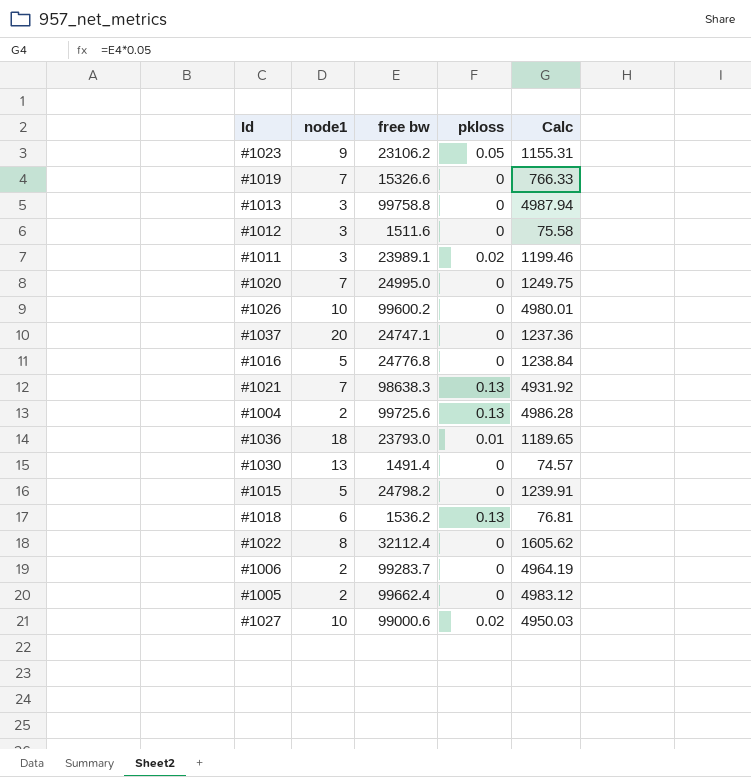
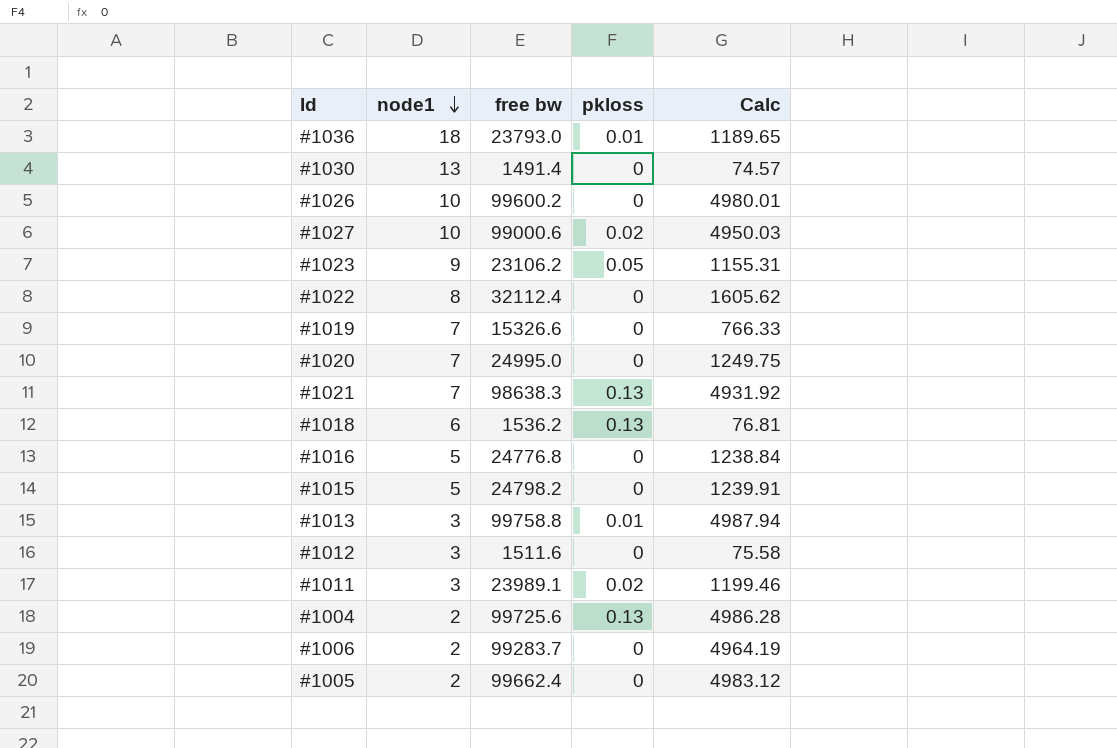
row order: none -> node1 descending
row #1037: 20 | 24747.1 | 0 | 1237.36 -> none
#1013 | pkloss: 0 -> 0.01

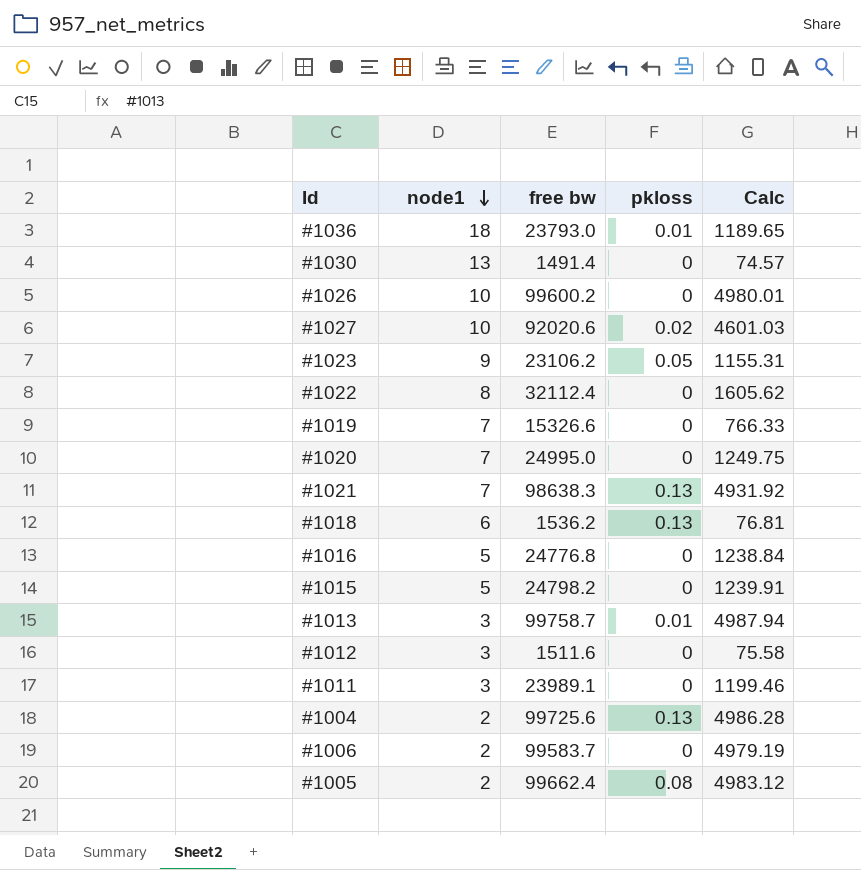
#1027 | free bw: 99000.6 -> 92020.6
#1027 | Calc: 4950.03 -> 4601.03
#1013 | free bw: 99758.8 -> 99758.7
#1011 | pkloss: 0.02 -> 0
#1006 | free bw: 99283.7 -> 99583.7
#1006 | Calc: 4964.19 -> 4979.19
#1005 | pkloss: 0 -> 0.08

